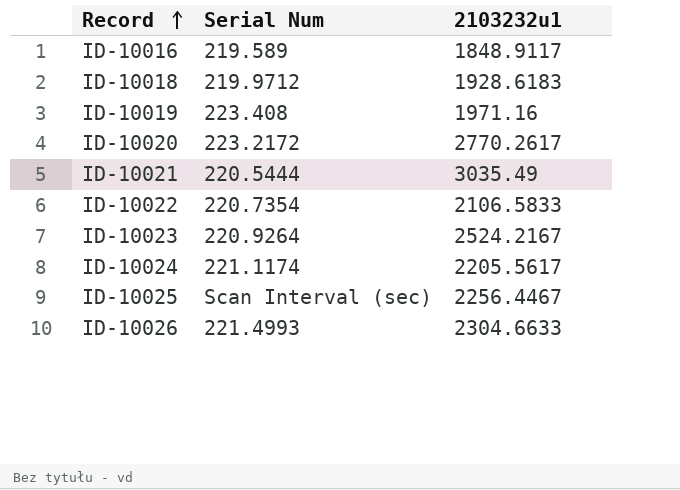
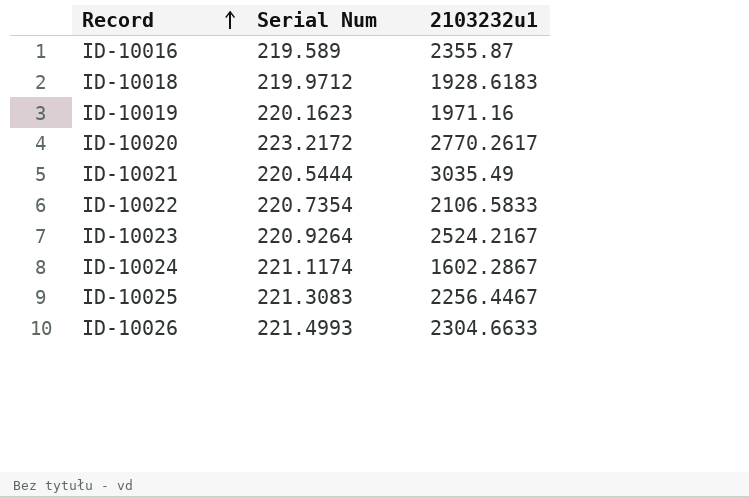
ID-10016 | 2103232u1: 1848.9117 -> 2355.87
ID-10019 | Serial Num: 223.408 -> 220.1623
ID-10024 | 2103232u1: 2205.5617 -> 1602.2867
ID-10025 | Serial Num: Scan Interval (sec) -> 221.3083

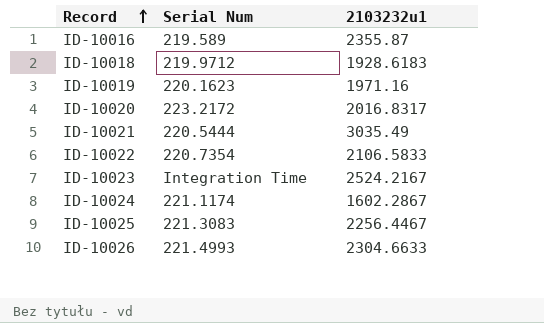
ID-10020 | 2103232u1: 2770.2617 -> 2016.8317
ID-10023 | Serial Num: 220.9264 -> Integration Time

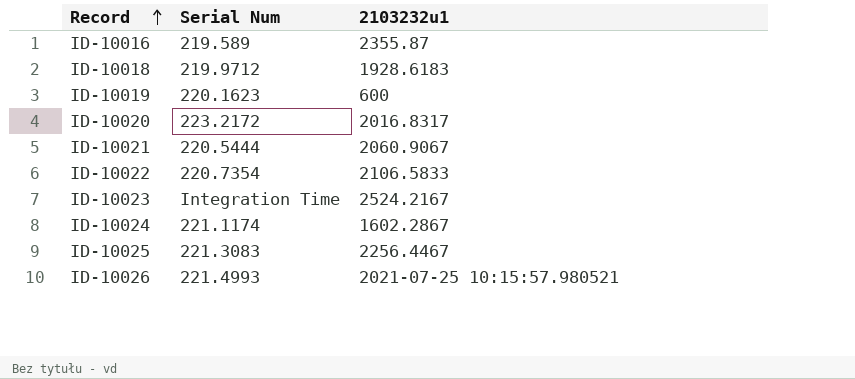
ID-10019 | 2103232u1: 1971.16 -> 600
ID-10021 | 2103232u1: 3035.49 -> 2060.9067
ID-10026 | 2103232u1: 2304.6633 -> 2021-07-25 10:15:57.980521

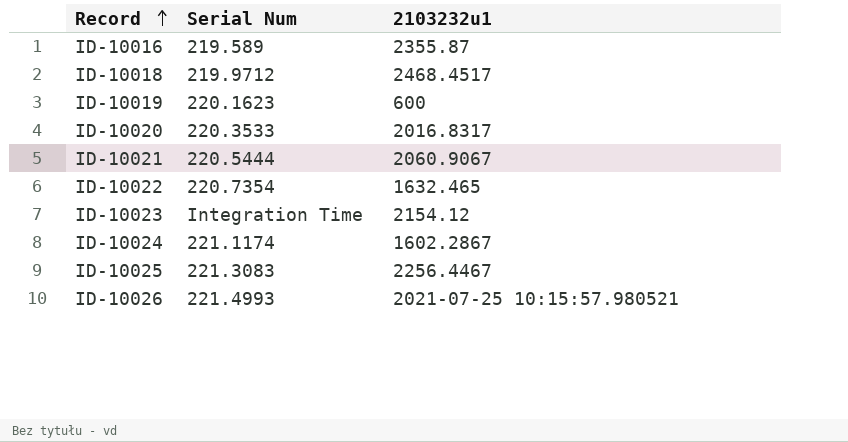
ID-10018 | 2103232u1: 1928.6183 -> 2468.4517
ID-10020 | Serial Num: 223.2172 -> 220.3533
ID-10022 | 2103232u1: 2106.5833 -> 1632.465
ID-10023 | 2103232u1: 2524.2167 -> 2154.12

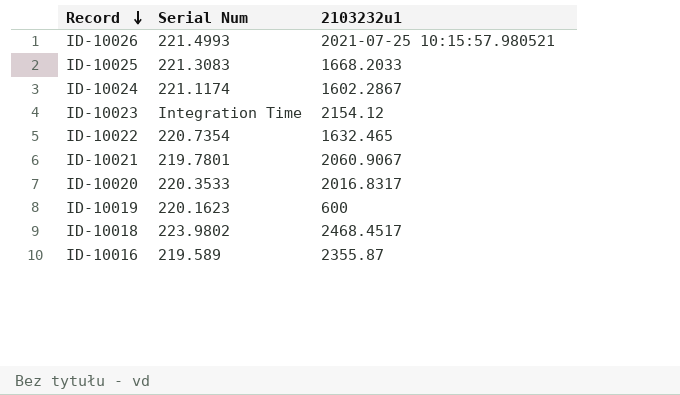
row order: Record ascending -> Record descending
ID-10025 | 2103232u1: 2256.4467 -> 1668.2033
ID-10021 | Serial Num: 220.5444 -> 219.7801
ID-10018 | Serial Num: 219.9712 -> 223.9802

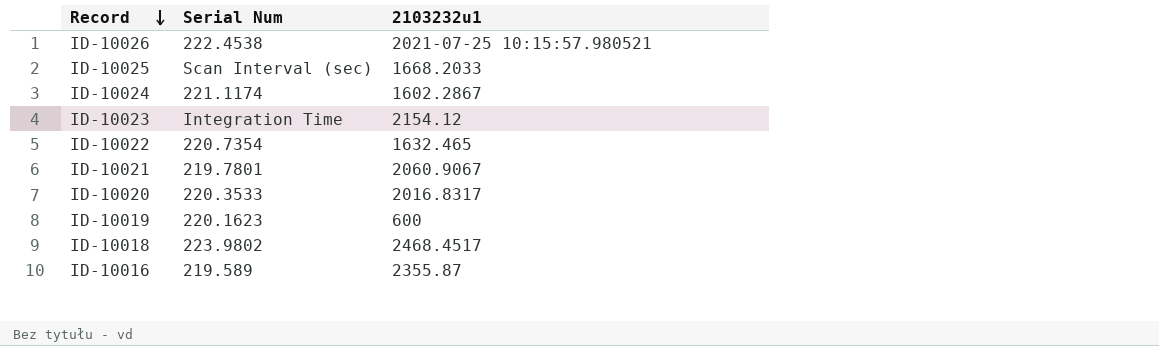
ID-10026 | Serial Num: 221.4993 -> 222.4538
ID-10025 | Serial Num: 221.3083 -> Scan Interval (sec)

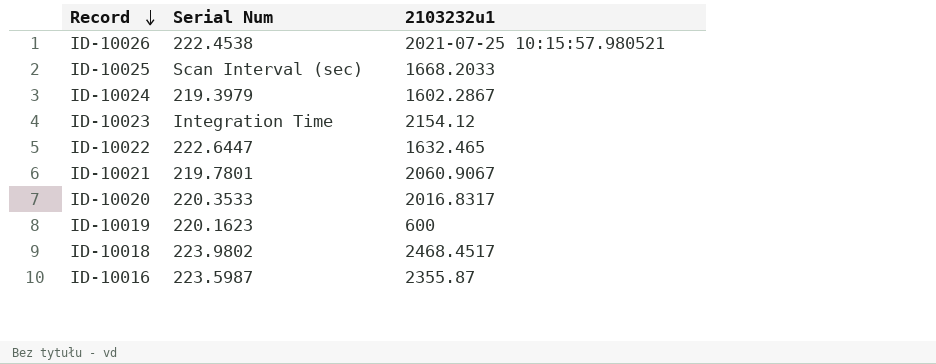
ID-10024 | Serial Num: 221.1174 -> 219.3979
ID-10022 | Serial Num: 220.7354 -> 222.6447
ID-10016 | Serial Num: 219.589 -> 223.5987

